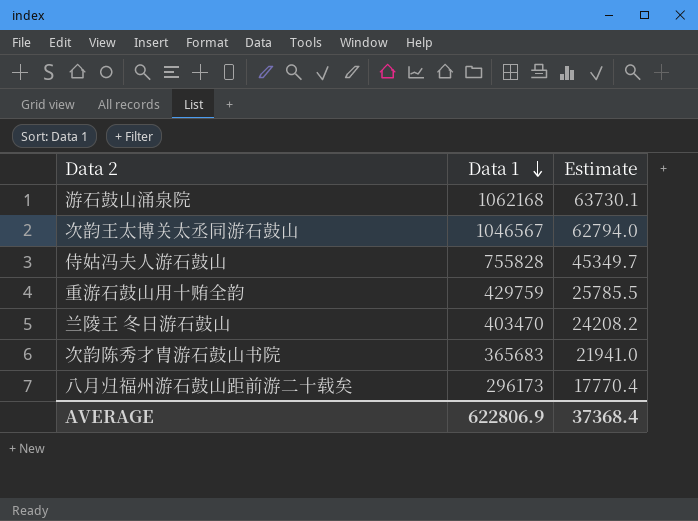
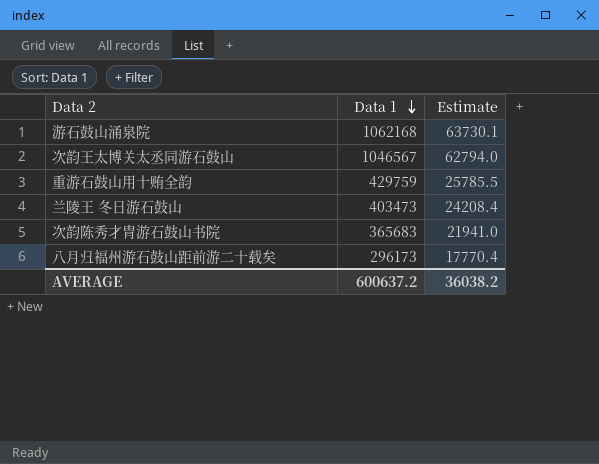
row 侍姑冯夫人游石鼓山: 755828 | 45349.7 -> none
兰陵王 冬日游石鼓山 | Data 1: 403470 -> 403473
兰陵王 冬日游石鼓山 | Estimate: 24208.2 -> 24208.4
AVERAGE | Data 1: 622806.9 -> 600637.2
AVERAGE | Estimate: 37368.4 -> 36038.2

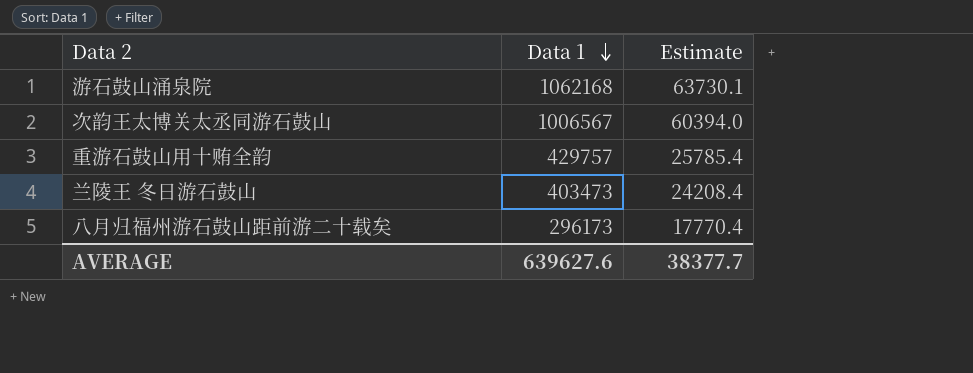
row 次韵陈秀才胄游石鼓山书院: 365683 | 21941.0 -> none
次韵王太博关太丞同游石鼓山 | Data 1: 1046567 -> 1006567
次韵王太博关太丞同游石鼓山 | Estimate: 62794.0 -> 60394.0
重游石鼓山用十贿全韵 | Data 1: 429759 -> 429757
重游石鼓山用十贿全韵 | Estimate: 25785.5 -> 25785.4
AVERAGE | Data 1: 600637.2 -> 639627.6
AVERAGE | Estimate: 36038.2 -> 38377.7

